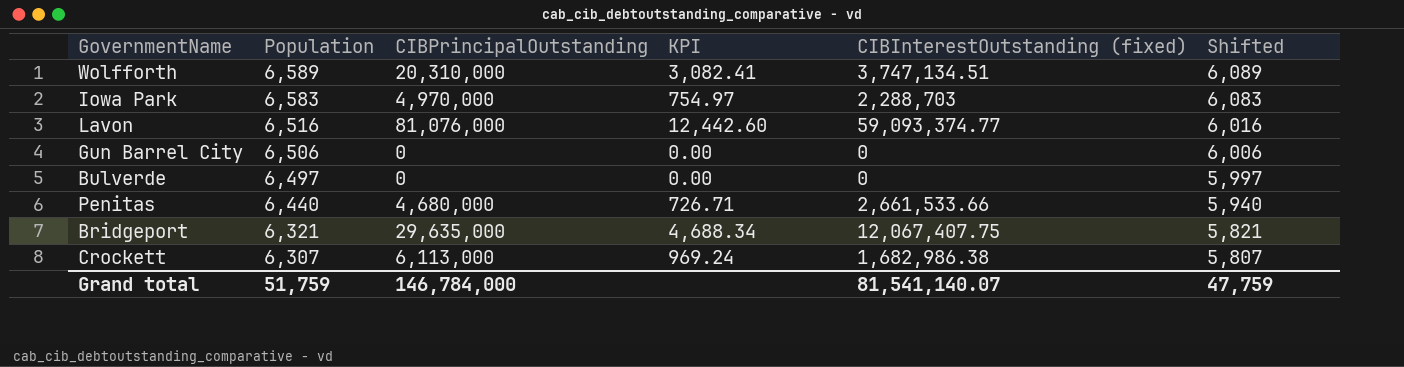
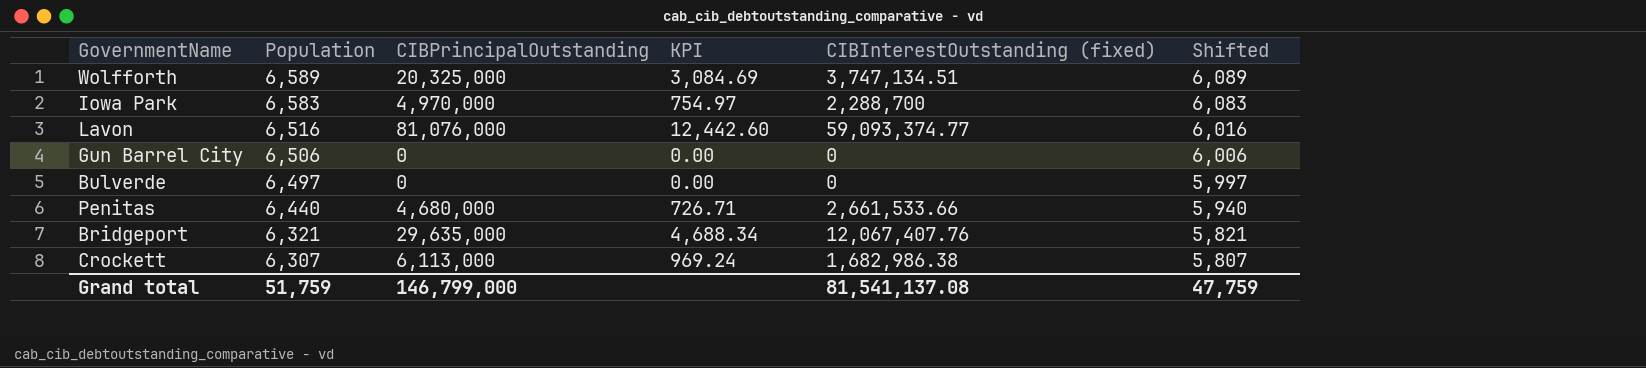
Wolfforth | CIBPrincipalOutstanding: 20,310,000 -> 20,325,000
Wolfforth | KPI: 3,082.41 -> 3,084.69
Iowa Park | CIBInterestOutstanding (fixed): 2,288,703 -> 2,288,700
Bridgeport | CIBInterestOutstanding (fixed): 12,067,407.75 -> 12,067,407.76
Grand total | CIBPrincipalOutstanding: 146,784,000 -> 146,799,000
Grand total | CIBInterestOutstanding (fixed): 81,541,140.07 -> 81,541,137.08

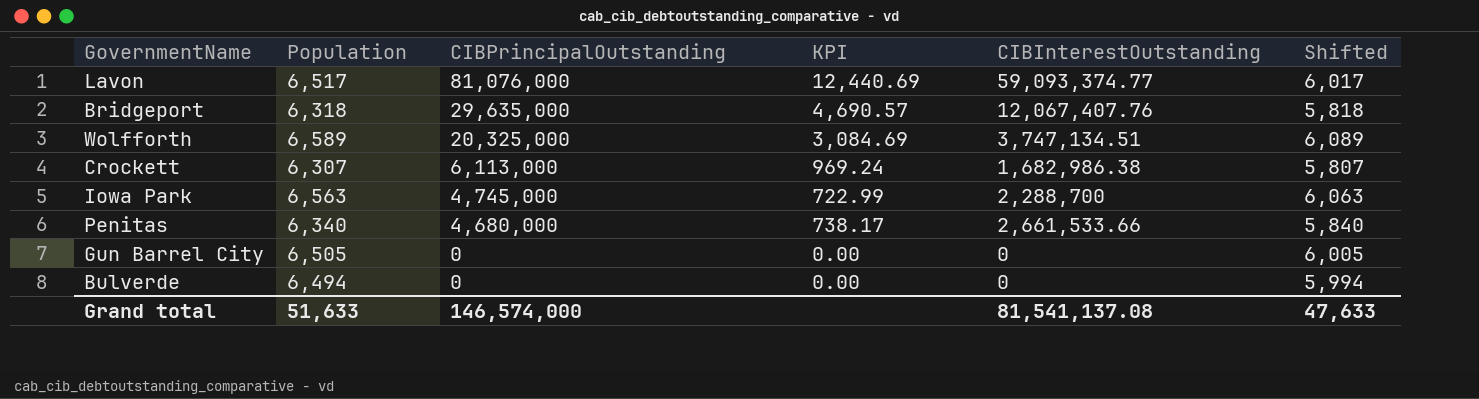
row order: Population descending -> CIBPrincipalOutstanding descending
column name: CIBInterestOutstanding (fixed) -> CIBInterestOutstanding
Lavon | Population: 6,516 -> 6,517
Lavon | KPI: 12,442.60 -> 12,440.69
Lavon | Shifted: 6,016 -> 6,017
Bridgeport | Population: 6,321 -> 6,318
Bridgeport | KPI: 4,688.34 -> 4,690.57
Bridgeport | Shifted: 5,821 -> 5,818
Iowa Park | Population: 6,583 -> 6,563
Iowa Park | CIBPrincipalOutstanding: 4,970,000 -> 4,745,000
Iowa Park | KPI: 754.97 -> 722.99
Iowa Park | Shifted: 6,083 -> 6,063
Penitas | Population: 6,440 -> 6,340
Penitas | KPI: 726.71 -> 738.17
Penitas | Shifted: 5,940 -> 5,840
Gun Barrel City | Population: 6,506 -> 6,505
Gun Barrel City | Shifted: 6,006 -> 6,005
Bulverde | Population: 6,497 -> 6,494
Bulverde | Shifted: 5,997 -> 5,994
Grand total | Population: 51,759 -> 51,633
Grand total | CIBPrincipalOutstanding: 146,799,000 -> 146,574,000
Grand total | Shifted: 47,759 -> 47,633

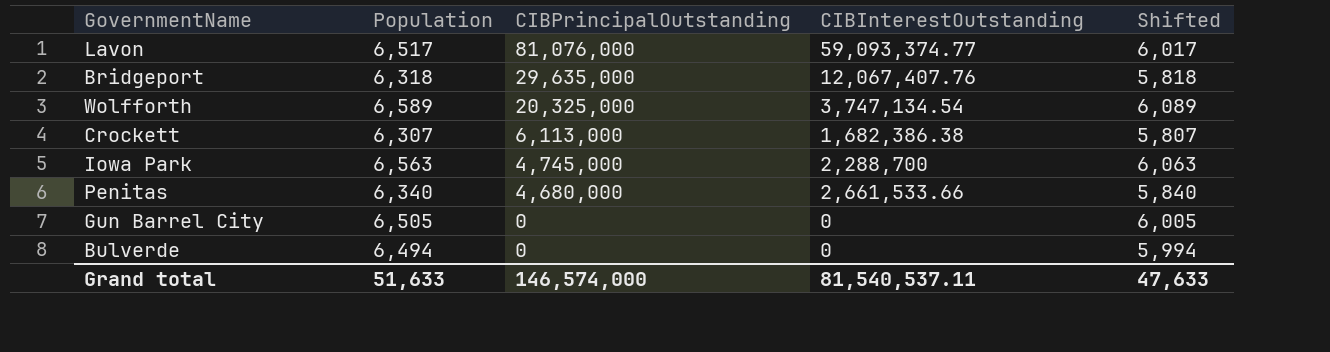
column KPI | formula: [CIBPrincipalOutstanding] / [Population] -> none
Wolfforth | CIBInterestOutstanding: 3,747,134.51 -> 3,747,134.54
Crockett | CIBInterestOutstanding: 1,682,986.38 -> 1,682,386.38
Grand total | CIBInterestOutstanding: 81,541,137.08 -> 81,540,537.11

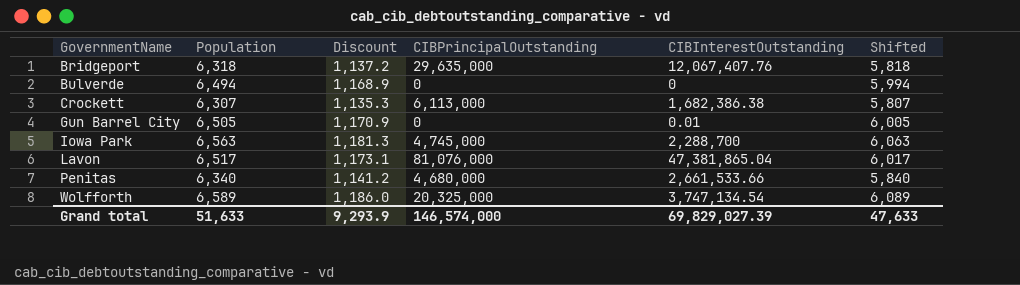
row order: CIBPrincipalOutstanding descending -> GovernmentName ascending
column Discount | formula: none -> [Population] * 0.18
Gun Barrel City | CIBInterestOutstanding: 0 -> 0.01
Lavon | CIBInterestOutstanding: 59,093,374.77 -> 47,381,865.04
Grand total | CIBInterestOutstanding: 81,540,537.11 -> 69,829,027.39

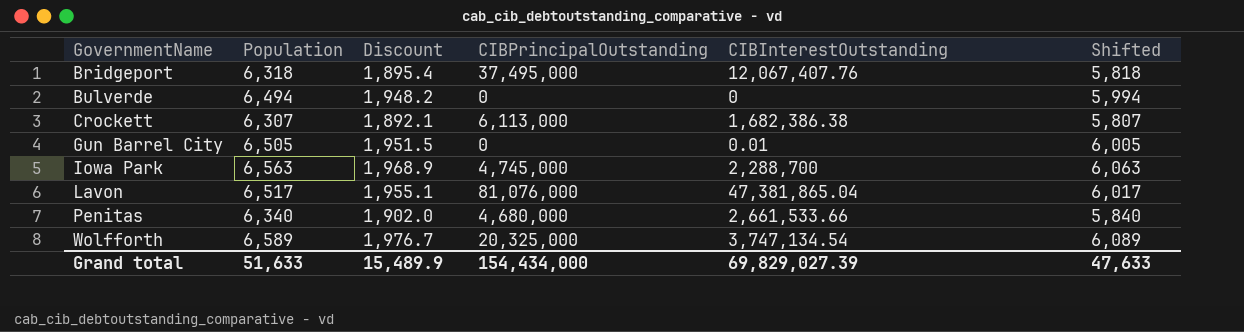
column Discount | formula: [Population] * 0.18 -> [Population] * 0.3
Bridgeport | CIBPrincipalOutstanding: 29,635,000 -> 37,495,000
Grand total | Discount: 9,293.9 -> 15,489.9
Grand total | CIBPrincipalOutstanding: 146,574,000 -> 154,434,000

